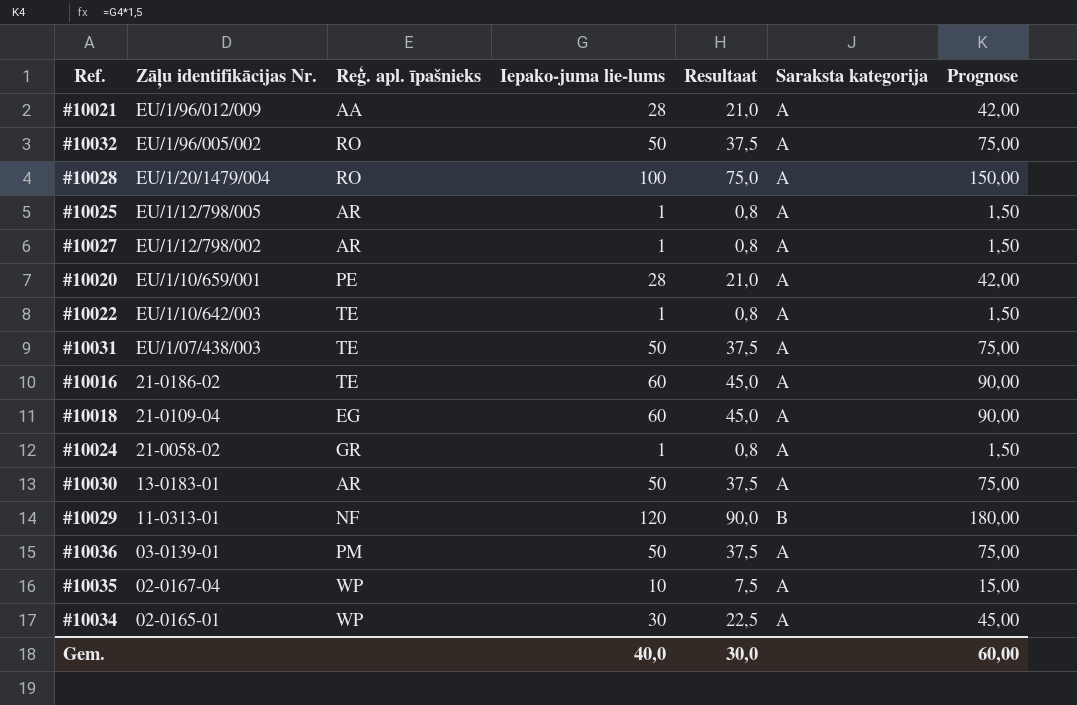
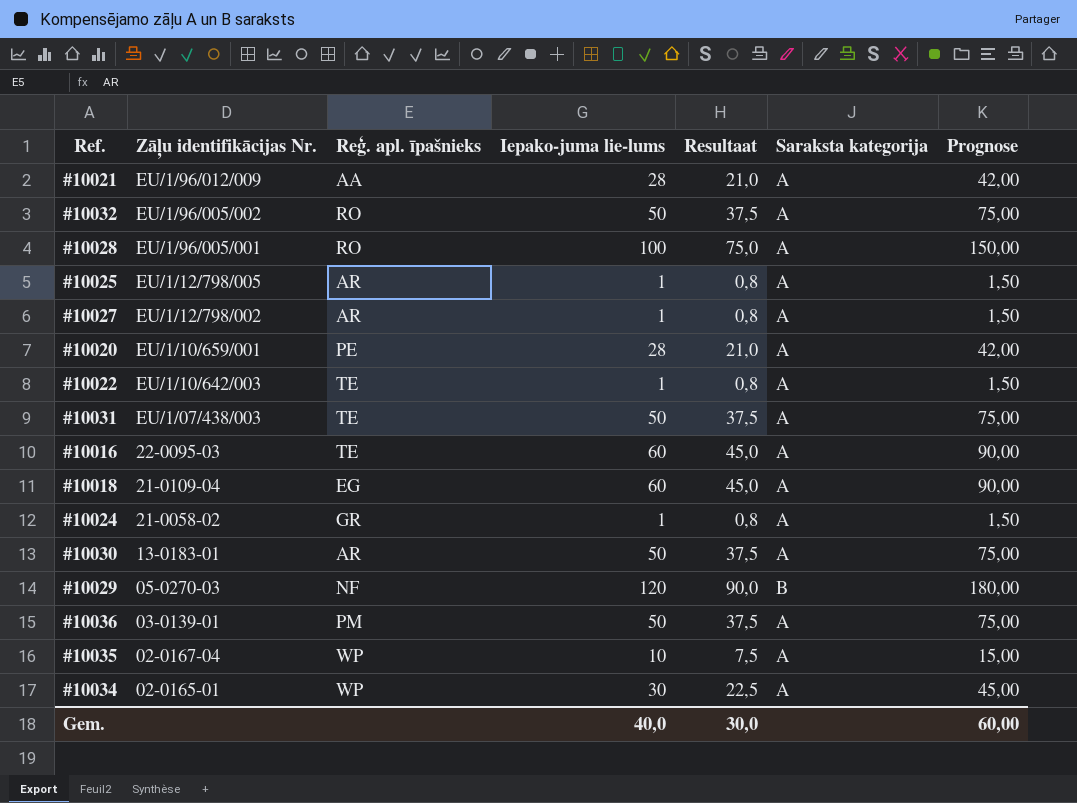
#10028 | Zāļu identifikācijas Nr.: EU/1/20/1479/004 -> EU/1/96/005/001
#10016 | Zāļu identifikācijas Nr.: 21-0186-02 -> 22-0095-03
#10029 | Zāļu identifikācijas Nr.: 11-0313-01 -> 05-0270-03

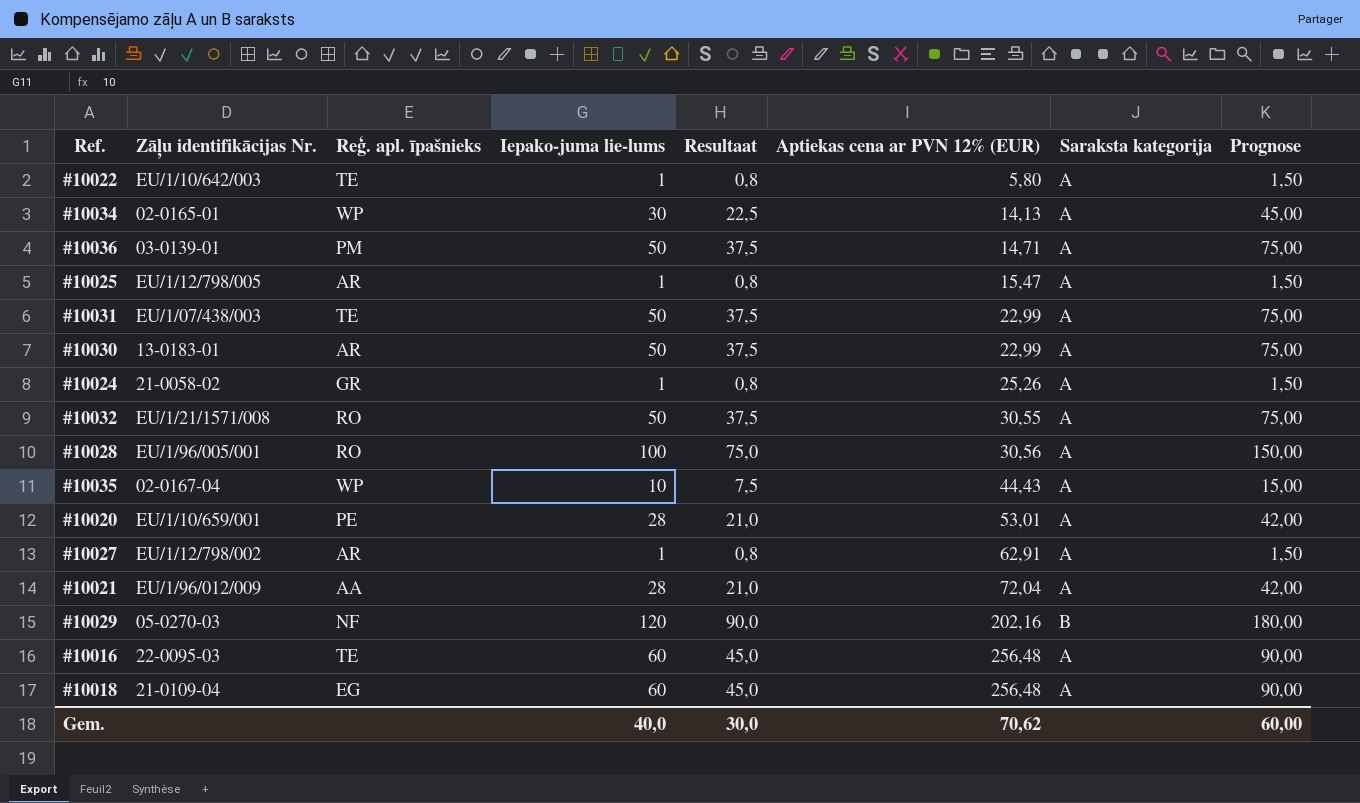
row order: Zāļu identifikācijas Nr. descending -> Aptiekas cena ar PVN 12% (EUR) ascending
column Aptiekas cena ar PVN 12% (EUR) | position: none -> 6
#10032 | Zāļu identifikācijas Nr.: EU/1/96/005/002 -> EU/1/21/1571/008

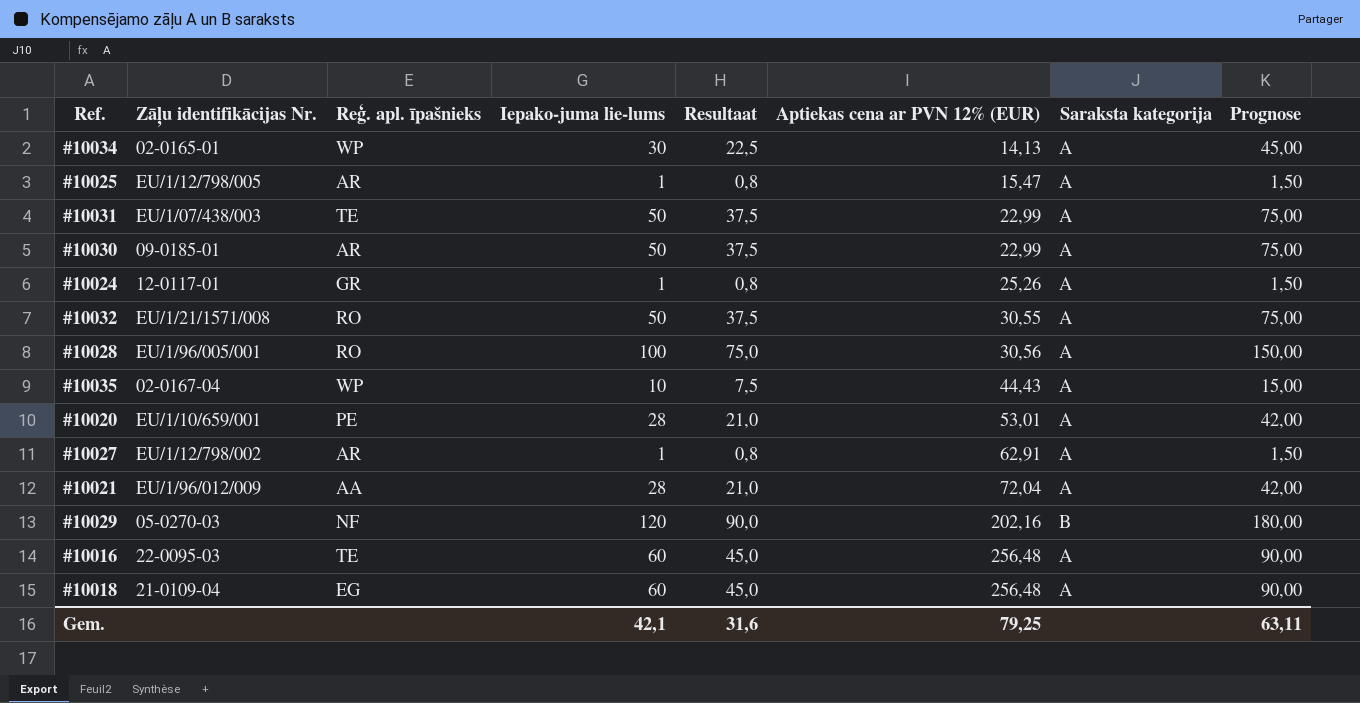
row #10022: EU/1/10/642/003 | TE | 1 | 0,8 | 5,80 | A | 1,50 -> none
row #10036: 03-0139-01 | PM | 50 | 37,5 | 14,71 | A | 75,00 -> none
#10030 | Zāļu identifikācijas Nr.: 13-0183-01 -> 09-0185-01
#10024 | Zāļu identifikācijas Nr.: 21-0058-02 -> 12-0117-01
Gem. | Iepako-juma lie-lums: 40,0 -> 42,1
Gem. | Resultaat: 30,0 -> 31,6
Gem. | Aptiekas cena ar PVN 12% (EUR): 70,62 -> 79,25
Gem. | Prognose: 60,00 -> 63,11

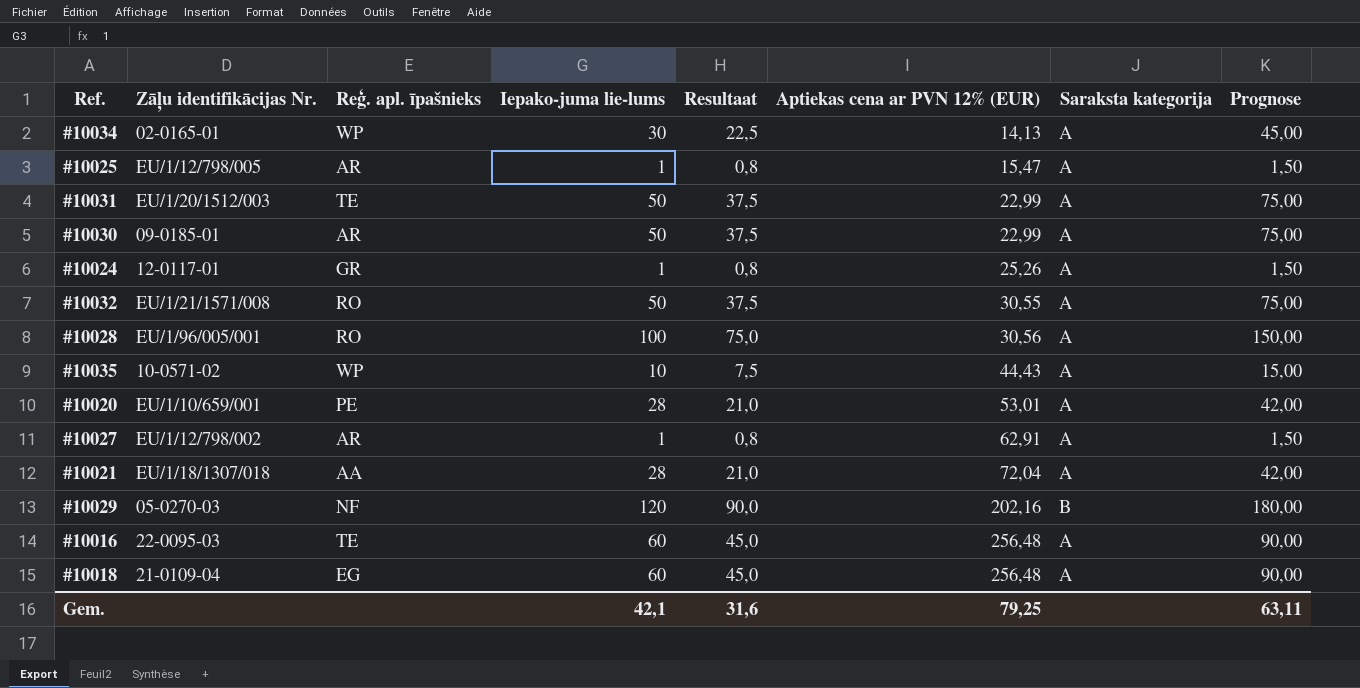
#10031 | Zāļu identifikācijas Nr.: EU/1/07/438/003 -> EU/1/20/1512/003
#10035 | Zāļu identifikācijas Nr.: 02-0167-04 -> 10-0571-02
#10021 | Zāļu identifikācijas Nr.: EU/1/96/012/009 -> EU/1/18/1307/018

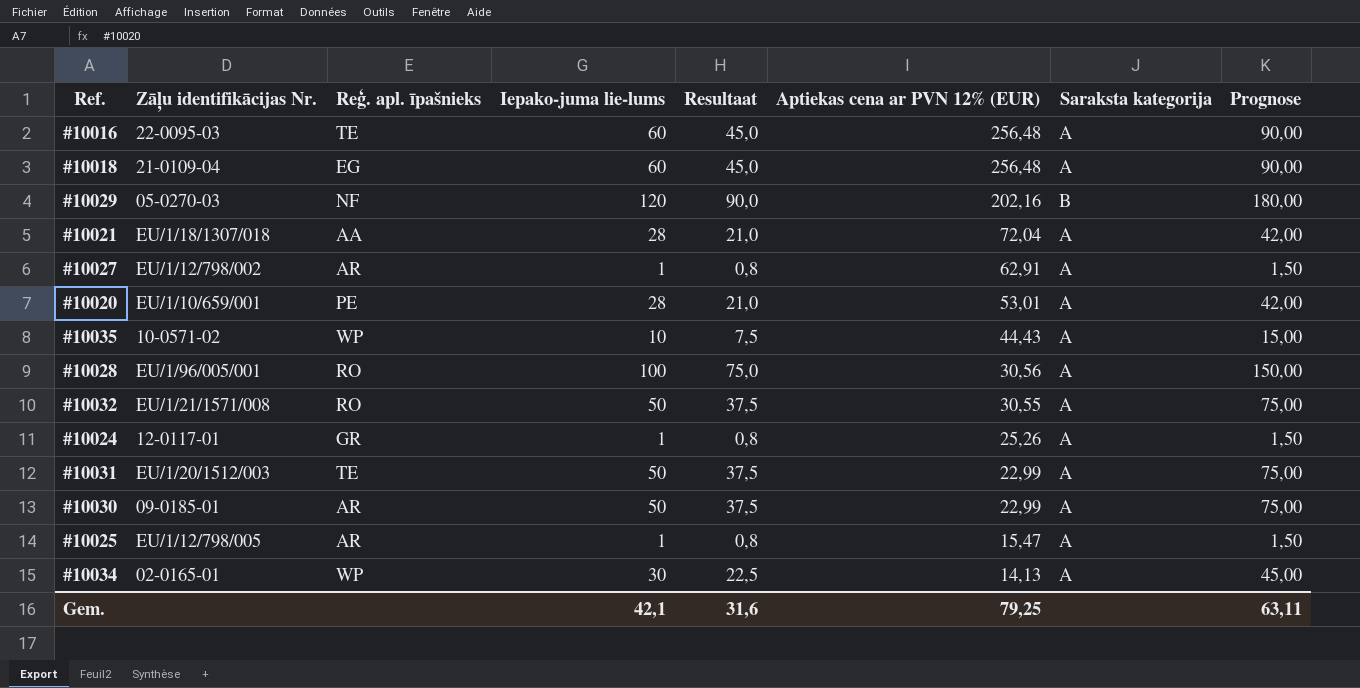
row order: Aptiekas cena ar PVN 12% (EUR) ascending -> Aptiekas cena ar PVN 12% (EUR) descending

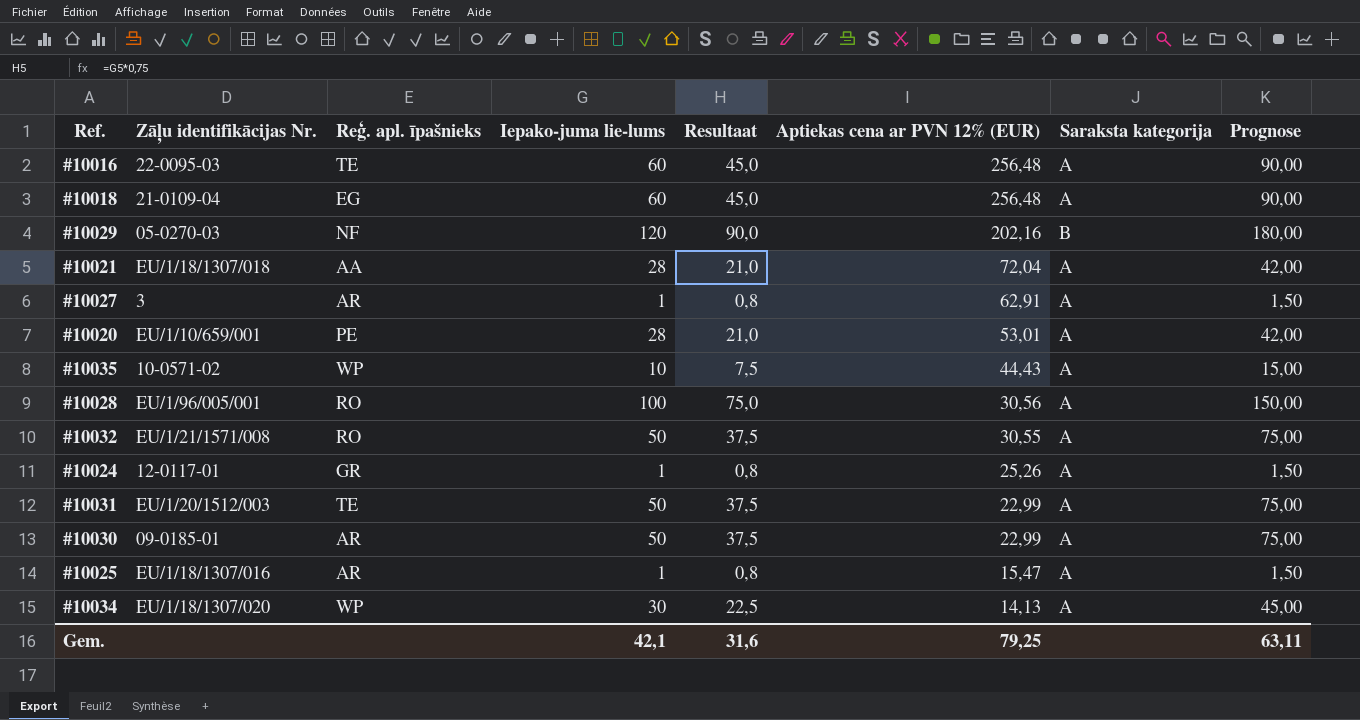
#10027 | Zāļu identifikācijas Nr.: EU/1/12/798/002 -> 3
#10025 | Zāļu identifikācijas Nr.: EU/1/12/798/005 -> EU/1/18/1307/016
#10034 | Zāļu identifikācijas Nr.: 02-0165-01 -> EU/1/18/1307/020

